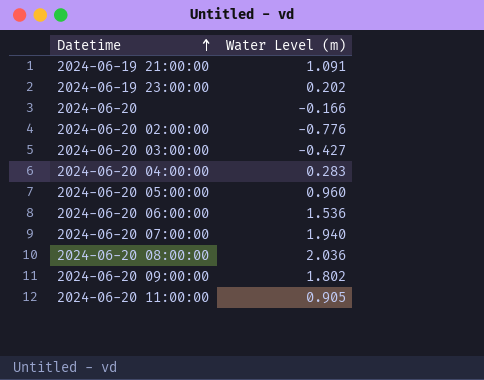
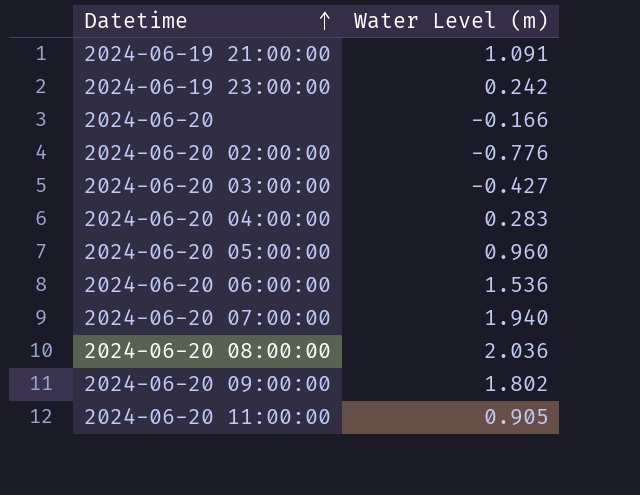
2024-06-19 23:00:00 | Water Level (m): 0.202 -> 0.242

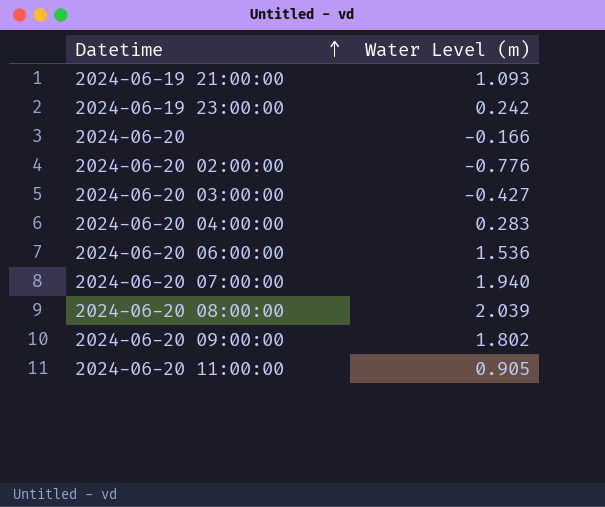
row 2024-06-20 05:00:00: 0.960 -> none
2024-06-19 21:00:00 | Water Level (m): 1.091 -> 1.093
2024-06-20 08:00:00 | Water Level (m): 2.036 -> 2.039

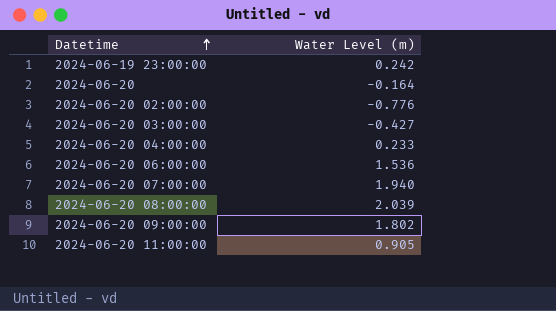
row 2024-06-19 21:00:00: 1.093 -> none
2024-06-20 | Water Level (m): -0.166 -> -0.164
2024-06-20 04:00:00 | Water Level (m): 0.283 -> 0.233

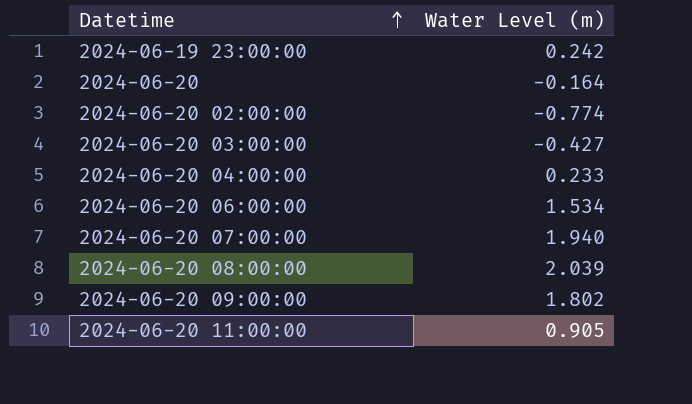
2024-06-20 02:00:00 | Water Level (m): -0.776 -> -0.774
2024-06-20 06:00:00 | Water Level (m): 1.536 -> 1.534

